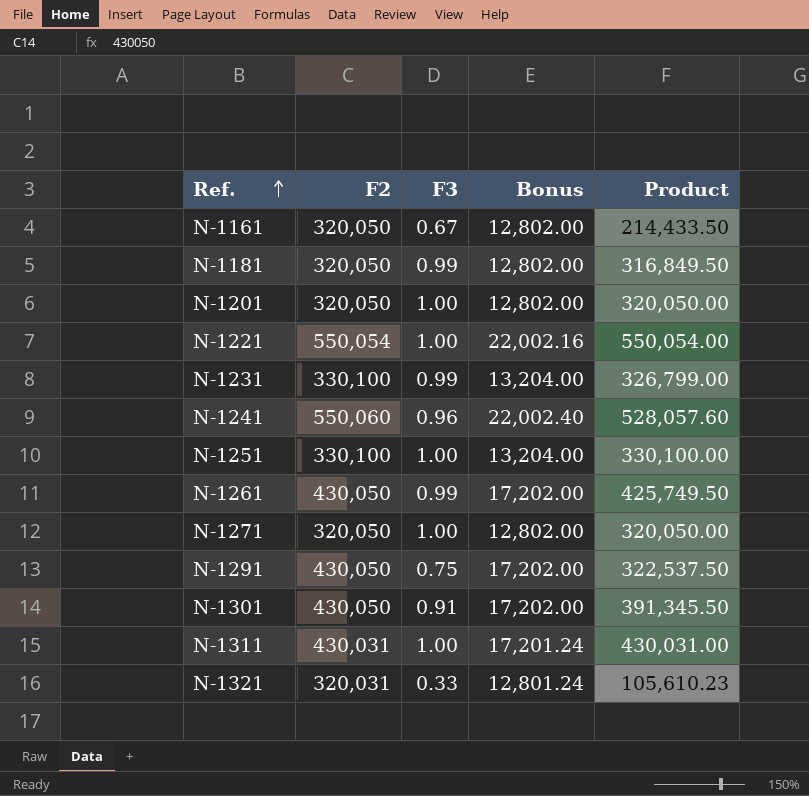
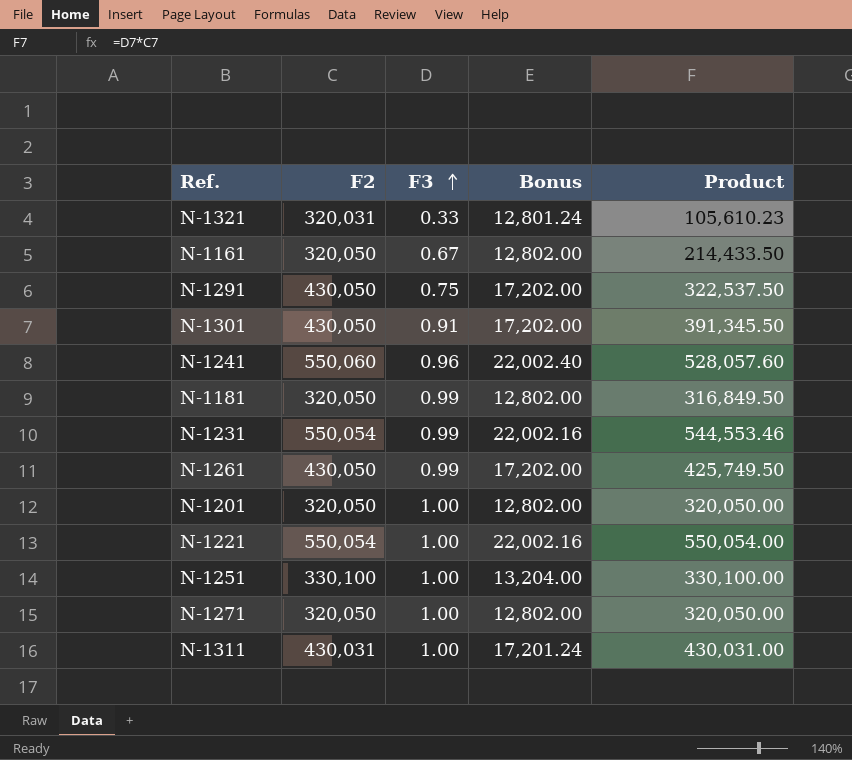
row order: Ref. ascending -> F3 ascending
N-1231 | F2: 330,100 -> 550,054
N-1231 | Bonus: 13,204.00 -> 22,002.16
N-1231 | Product: 326,799.00 -> 544,553.46

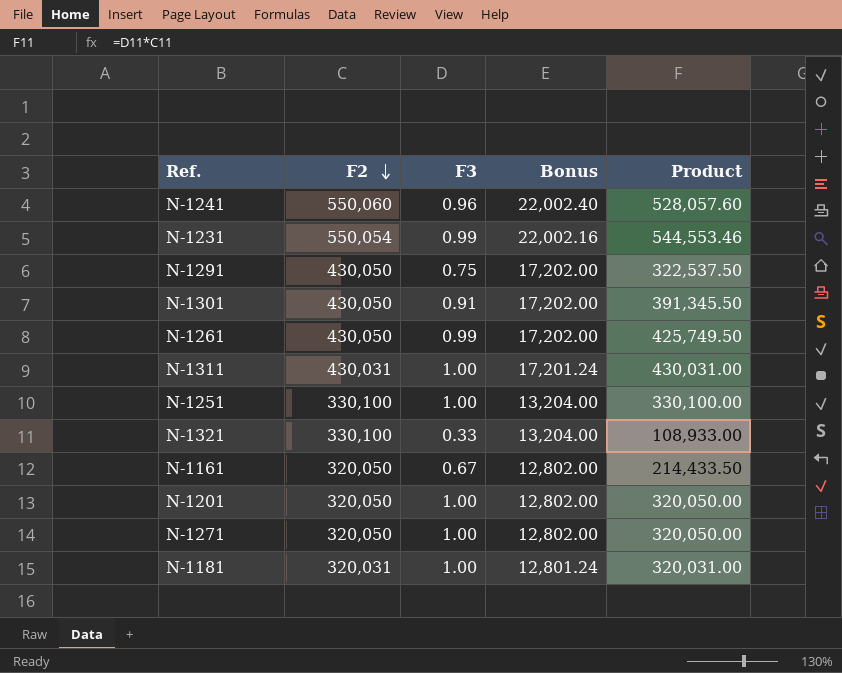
row order: F3 ascending -> F2 descending
row N-1221: 550,054 | 1.00 | 22,002.16 | 550,054.00 -> none
N-1321 | F2: 320,031 -> 330,100
N-1321 | Bonus: 12,801.24 -> 13,204.00
N-1321 | Product: 105,610.23 -> 108,933.00
N-1181 | F2: 320,050 -> 320,031
N-1181 | F3: 0.99 -> 1.00
N-1181 | Bonus: 12,802.00 -> 12,801.24
N-1181 | Product: 316,849.50 -> 320,031.00

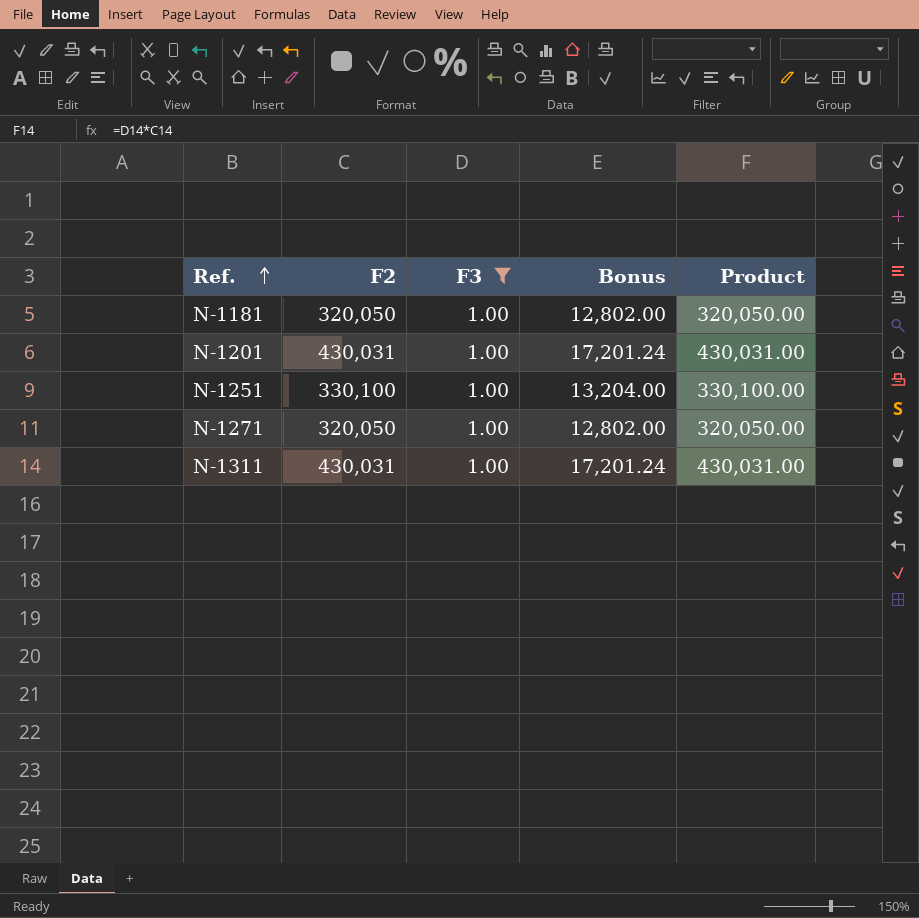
filter: none -> F3 = 1.00
row order: F2 descending -> Ref. ascending
N-1181 | F2: 320,031 -> 320,050
N-1181 | Bonus: 12,801.24 -> 12,802.00
N-1181 | Product: 320,031.00 -> 320,050.00
N-1201 | F2: 320,050 -> 430,031
N-1201 | Bonus: 12,802.00 -> 17,201.24
N-1201 | Product: 320,050.00 -> 430,031.00

